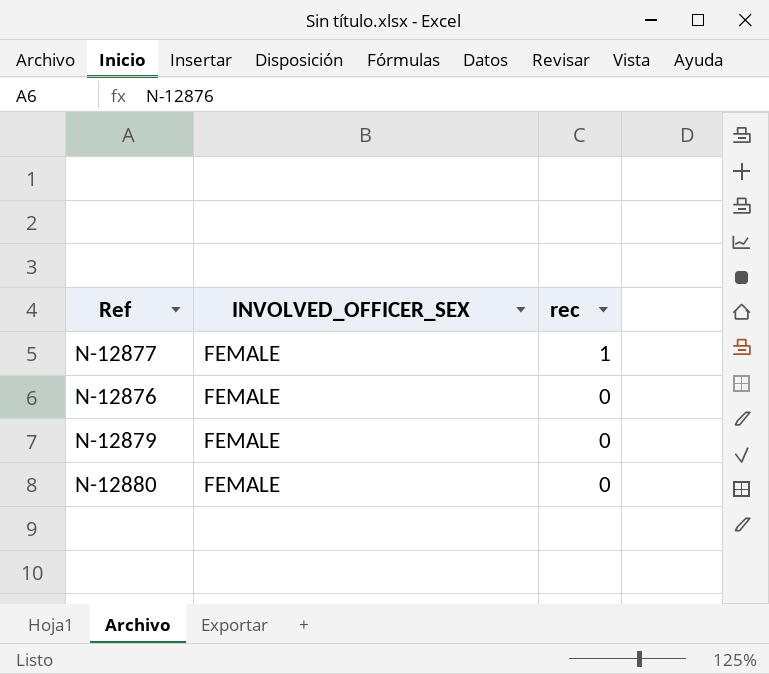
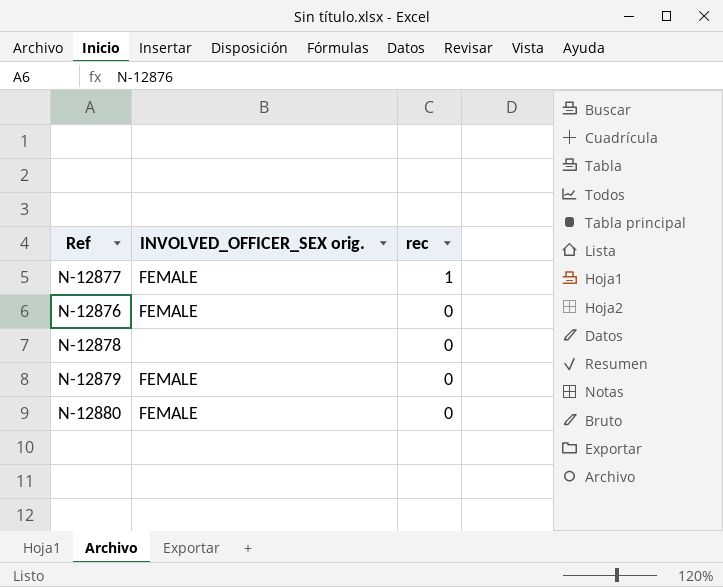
column name: INVOLVED_OFFICER_SEX -> INVOLVED_OFFICER_SEX orig.
row N-12878: none -> none | 0

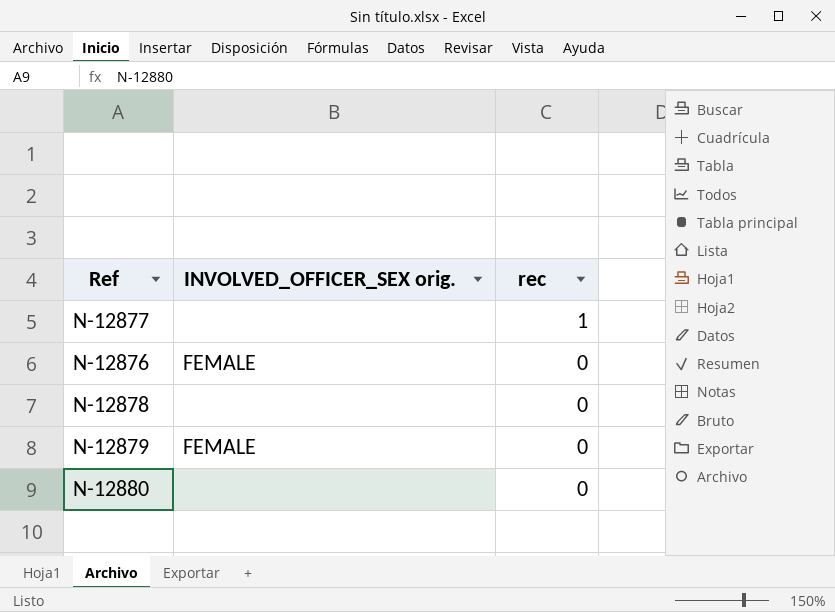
N-12877 | INVOLVED_OFFICER_SEX orig.: FEMALE -> none
N-12880 | INVOLVED_OFFICER_SEX orig.: FEMALE -> none

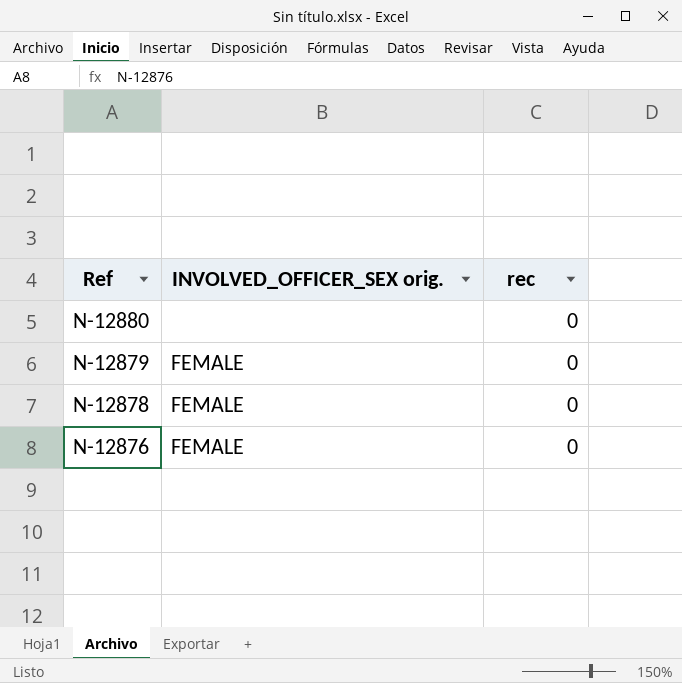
row order: rec descending -> Ref descending
row N-12877: none | 1 -> none
N-12878 | INVOLVED_OFFICER_SEX orig.: none -> FEMALE

